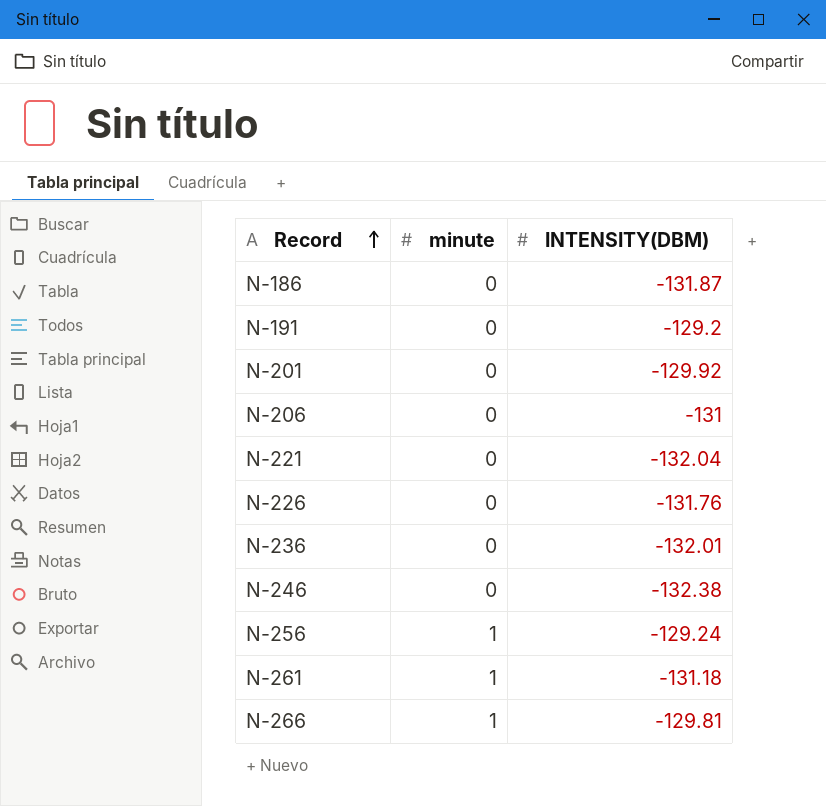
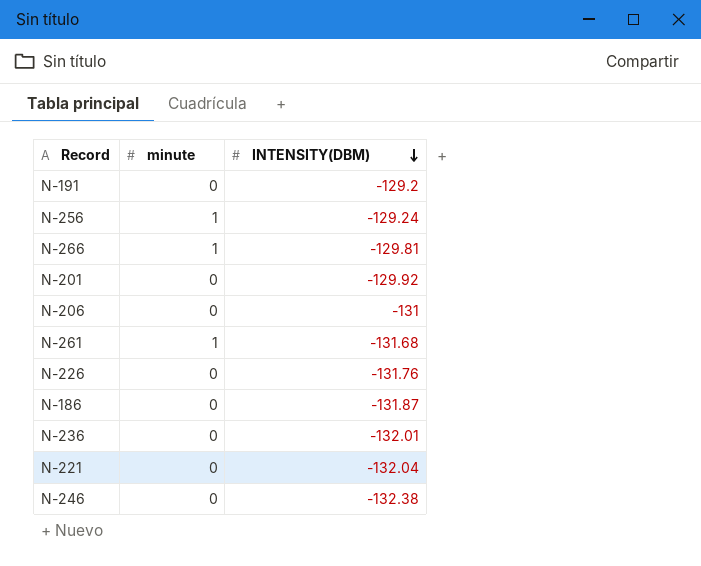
row order: Record ascending -> INTENSITY(DBM) descending
N-261 | INTENSITY(DBM): -131.18 -> -131.68

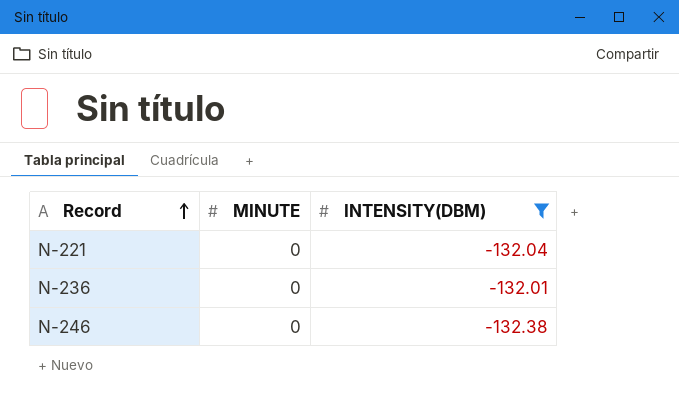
filter: none -> INTENSITY(DBM) <= -132.01
row order: INTENSITY(DBM) descending -> Record ascending
column name: minute -> MINUTE

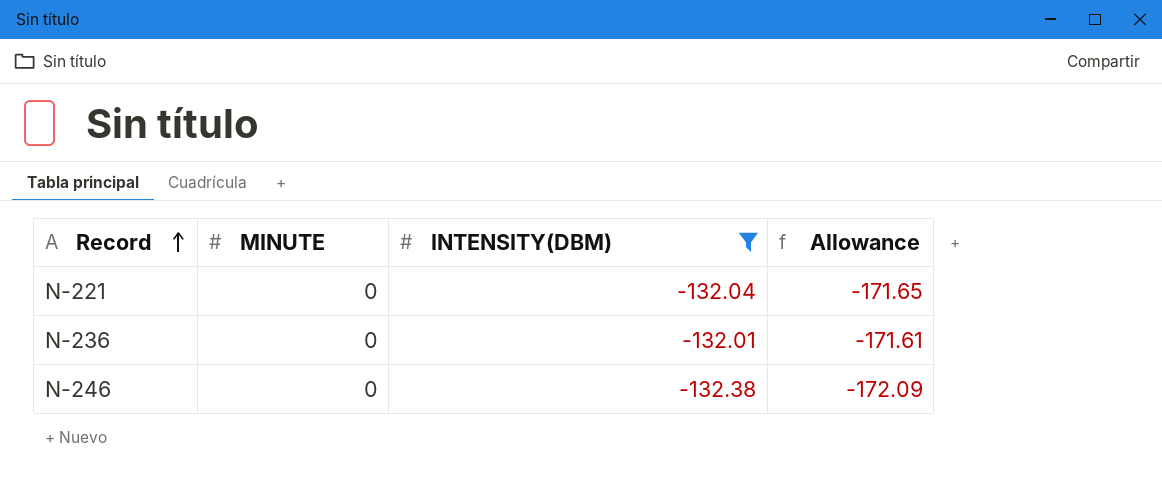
column Allowance | formula: none -> [INTENSITY(DBM)] * 1.3

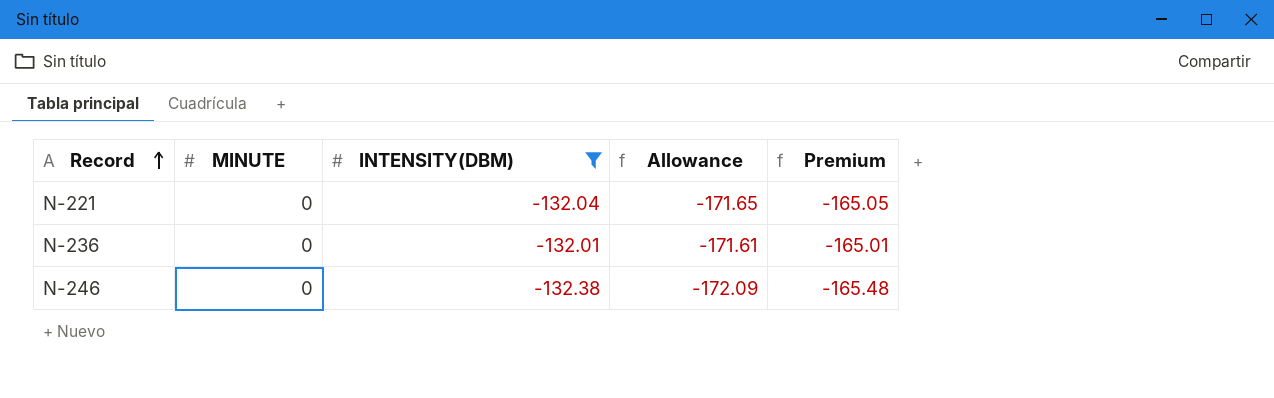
column Premium | formula: none -> [INTENSITY(DBM)] * 1.25

